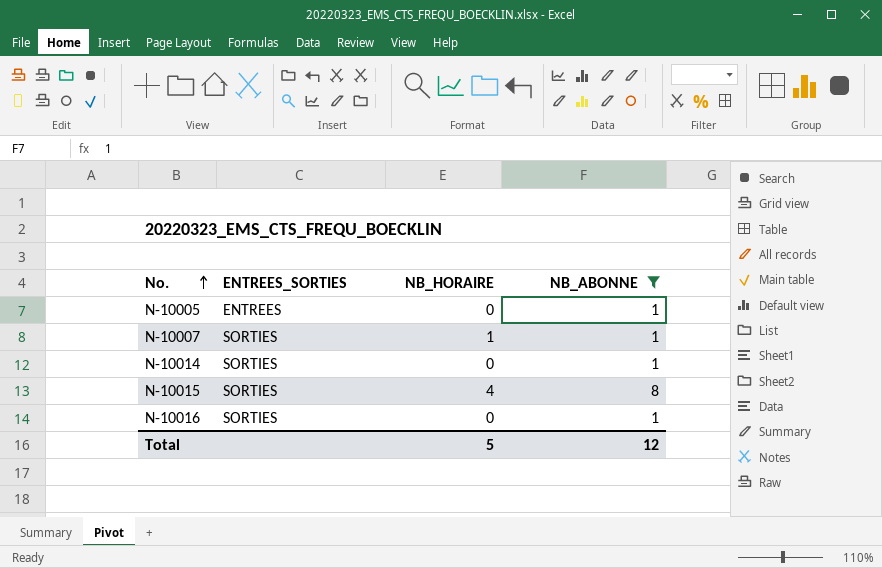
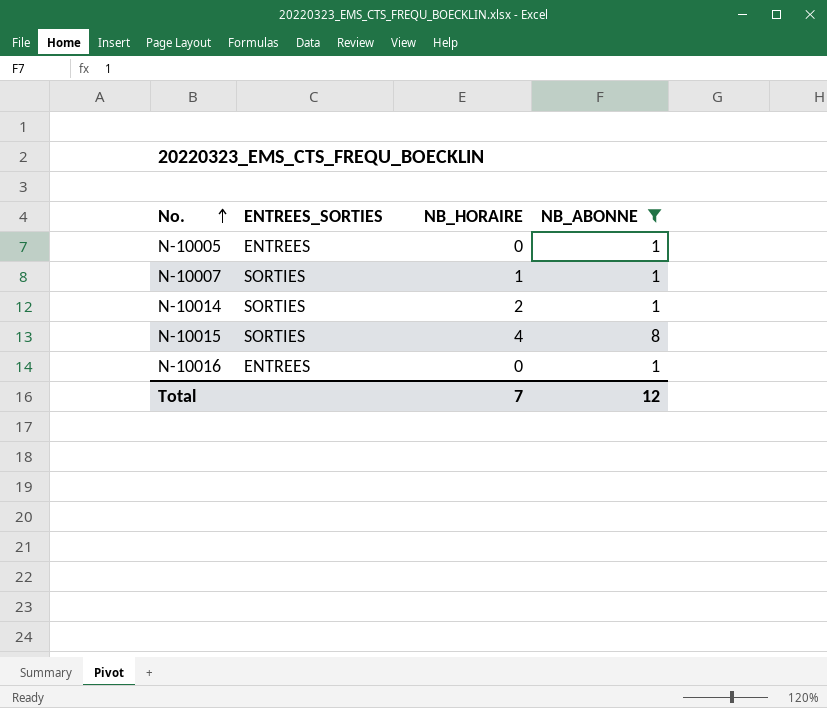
N-10014 | NB_HORAIRE: 0 -> 2
N-10016 | ENTREES_SORTIES: SORTIES -> ENTREES
Total | NB_HORAIRE: 5 -> 7

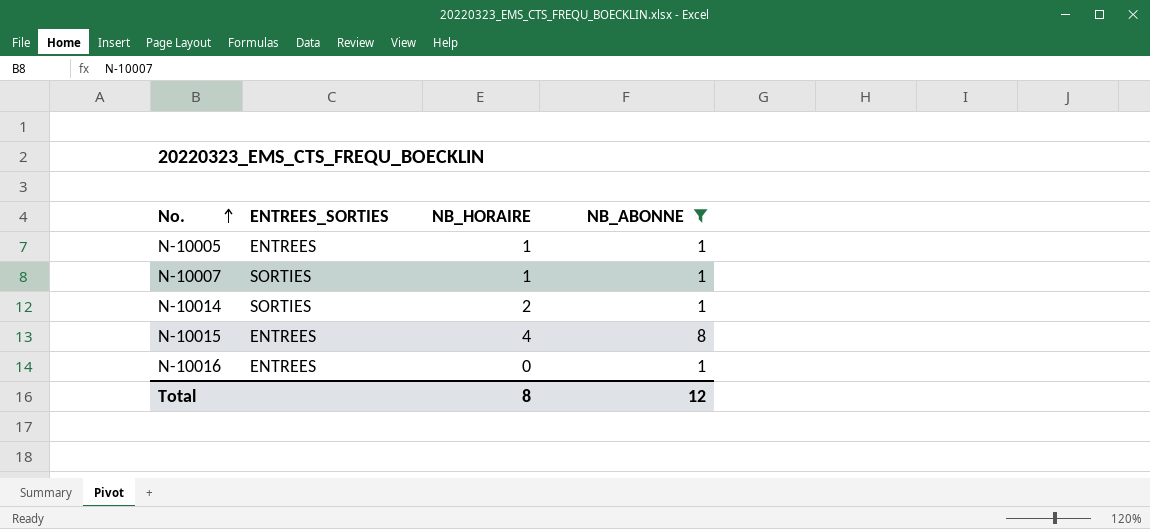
N-10005 | NB_HORAIRE: 0 -> 1
N-10015 | ENTREES_SORTIES: SORTIES -> ENTREES
Total | NB_HORAIRE: 7 -> 8

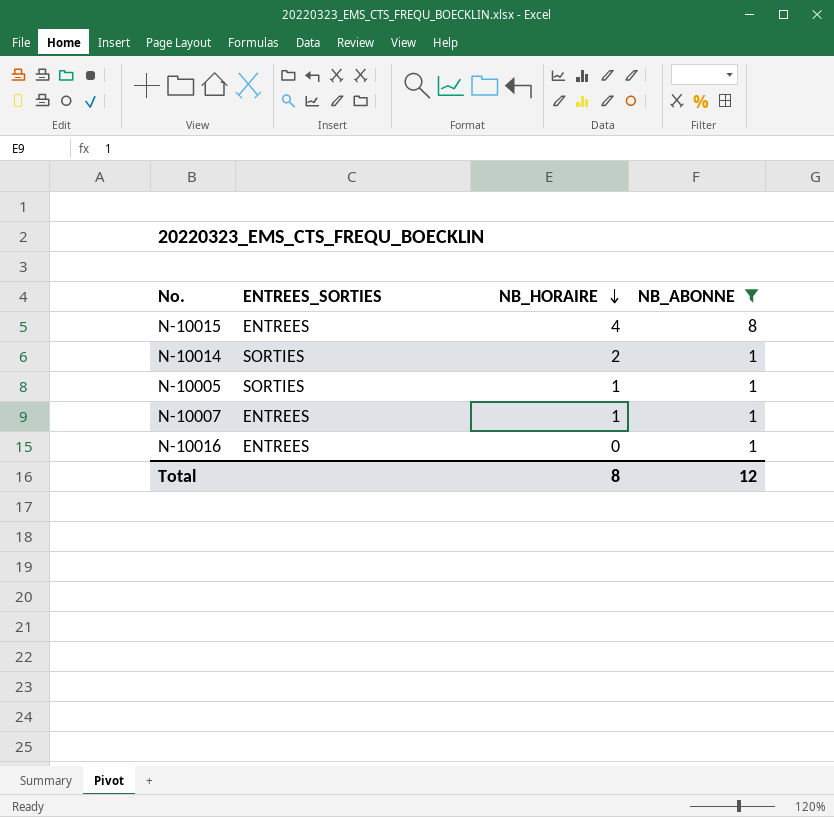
row order: No. ascending -> NB_HORAIRE descending
N-10005 | ENTREES_SORTIES: ENTREES -> SORTIES
N-10007 | ENTREES_SORTIES: SORTIES -> ENTREES

